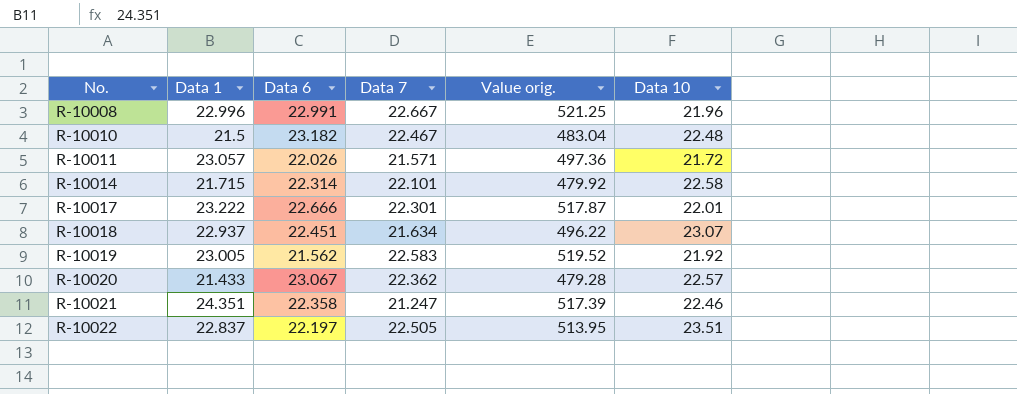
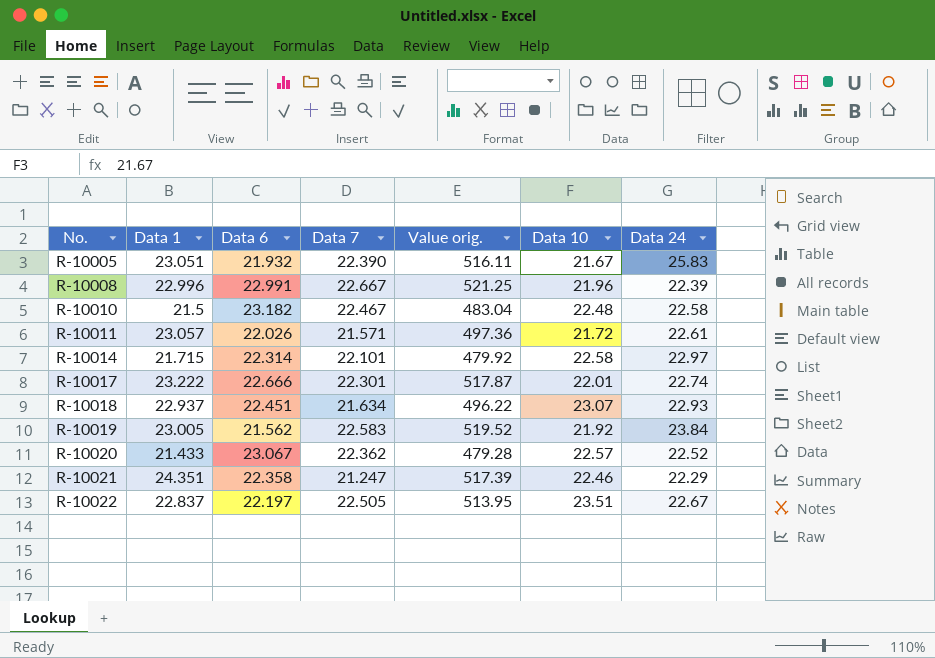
column Data 24 | position: none -> 7
row R-10005: none -> 23.051 | 21.932 | 22.390 | 516.11 | 21.67 | 25.83

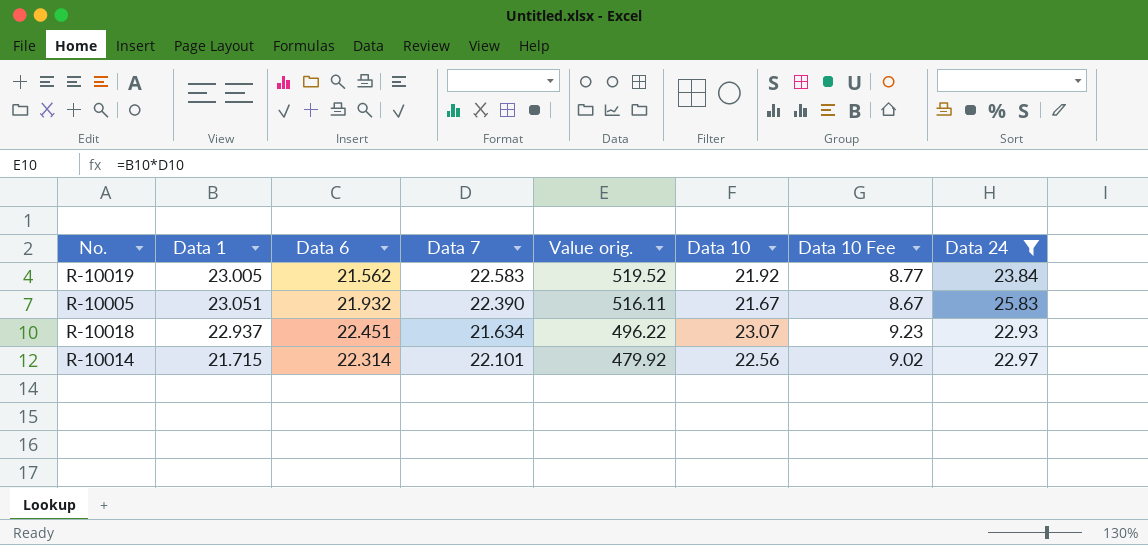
filter: none -> Data 24 >= 22.93
row order: No. ascending -> Value orig. descending
column Data 10 Fee | formula: none -> [Data 10] * 0.4
R-10014 | Data 10: 22.58 -> 22.56

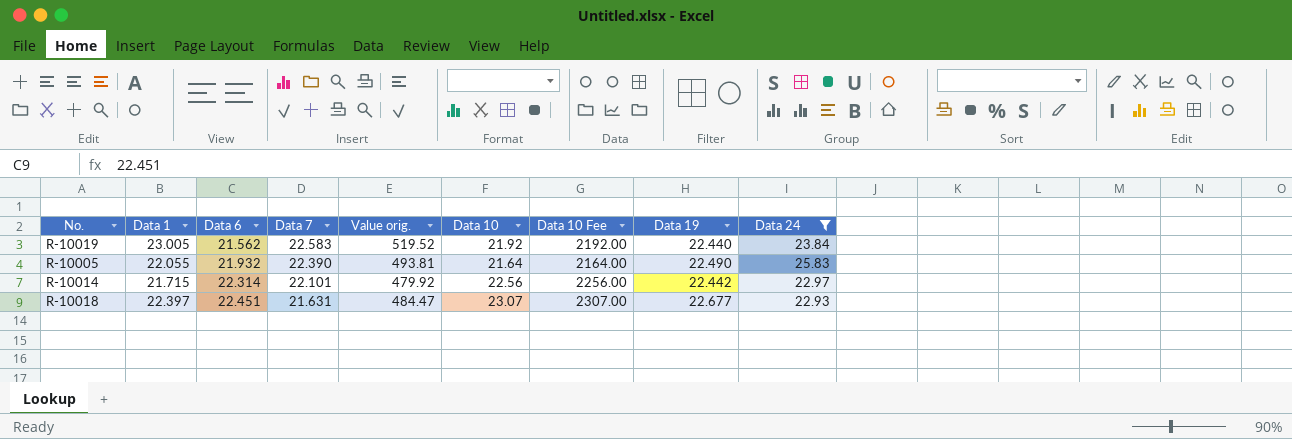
row order: Value orig. descending -> Data 6 ascending
column Data 10 Fee | formula: [Data 10] * 0.4 -> [Data 10] * 100
column Data 19 | position: none -> 8
R-10005 | Data 1: 23.051 -> 22.055
R-10005 | Value orig.: 516.11 -> 493.81
R-10005 | Data 10: 21.67 -> 21.64
R-10018 | Data 1: 22.937 -> 22.397
R-10018 | Data 7: 21.634 -> 21.631
R-10018 | Value orig.: 496.22 -> 484.47

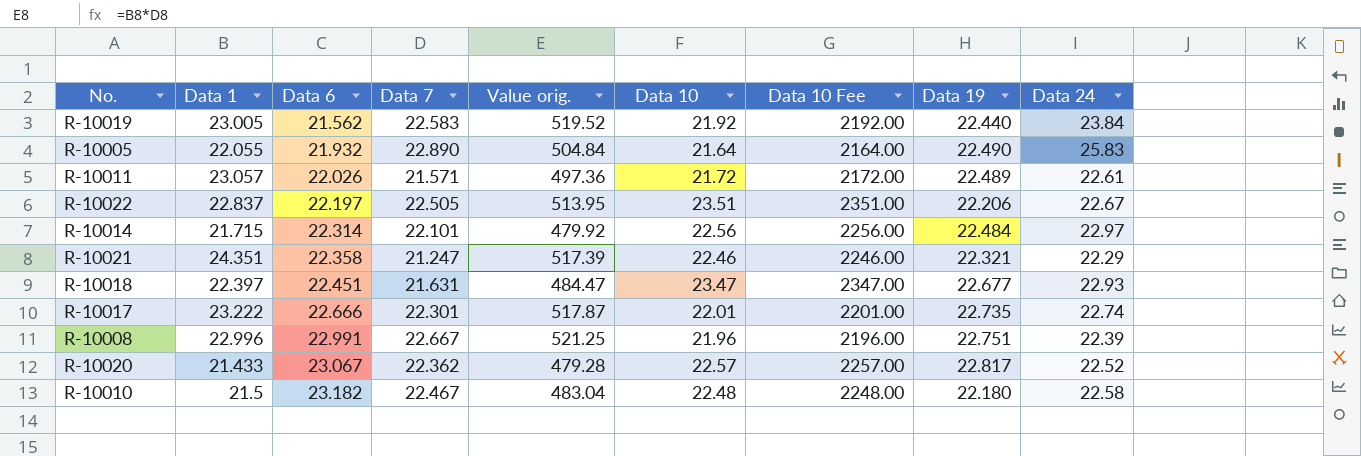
filter: Data 24 >= 22.93 -> none
R-10005 | Data 7: 22.390 -> 22.890
R-10005 | Value orig.: 493.81 -> 504.84
R-10014 | Data 19: 22.442 -> 22.484
R-10018 | Data 10: 23.07 -> 23.47
R-10018 | Data 10 Fee: 2307.00 -> 2347.00

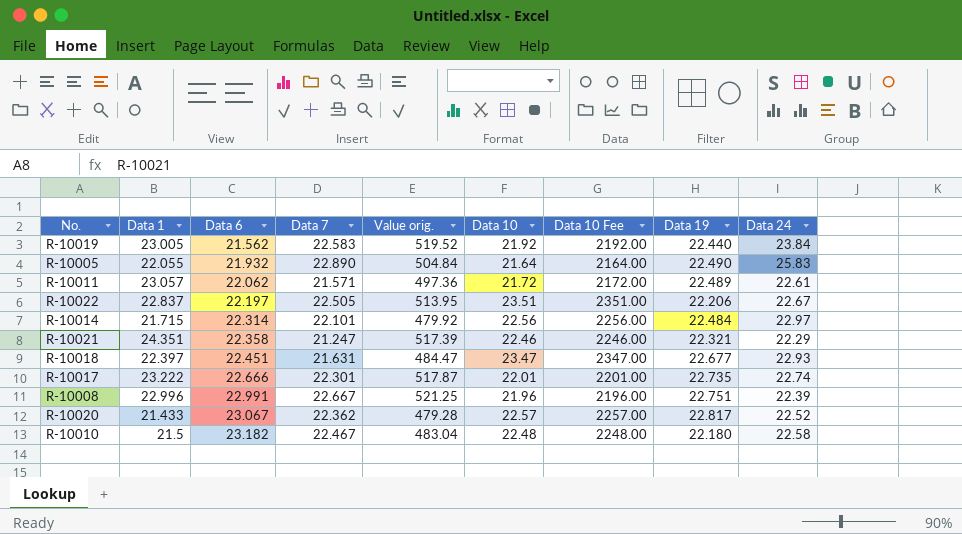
R-10011 | Data 6: 22.026 -> 22.062

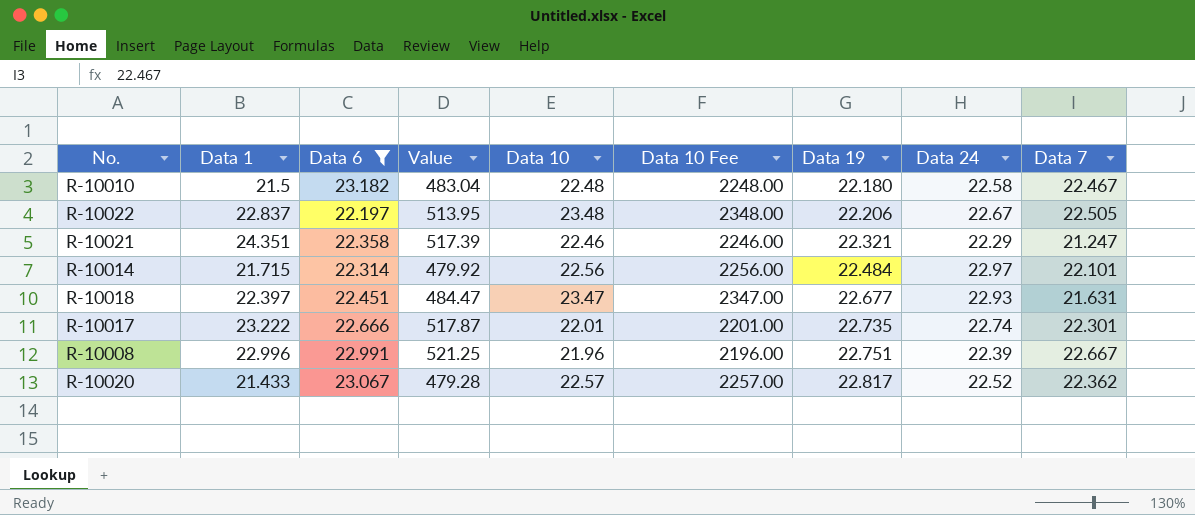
filter: none -> Data 6 >= 22.197
row order: Data 6 ascending -> Data 19 ascending
column name: Value orig. -> Value
column Data 7 | position: 4 -> 9
R-10022 | Data 10: 23.51 -> 23.48
R-10022 | Data 10 Fee: 2351.00 -> 2348.00

